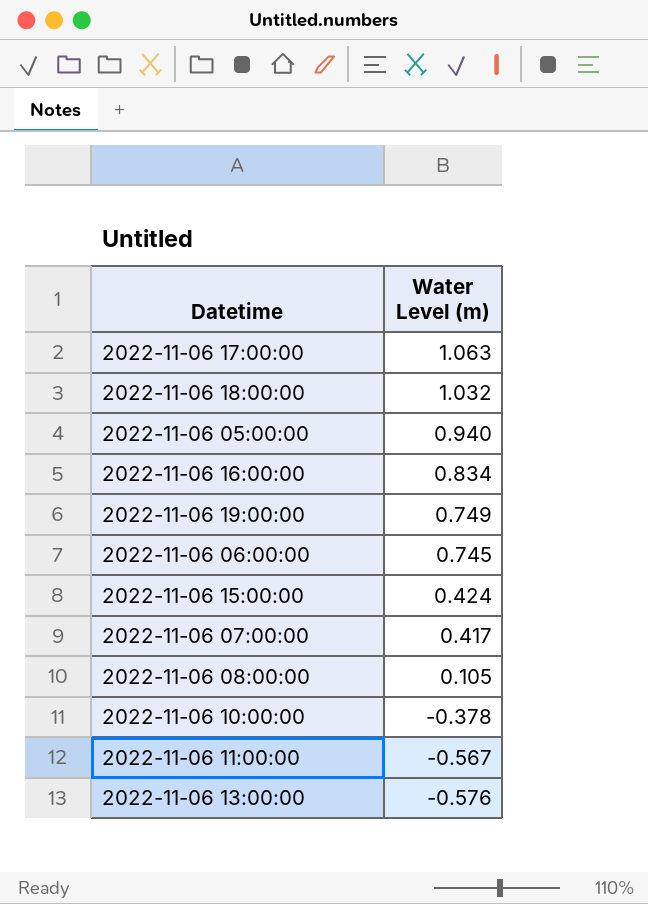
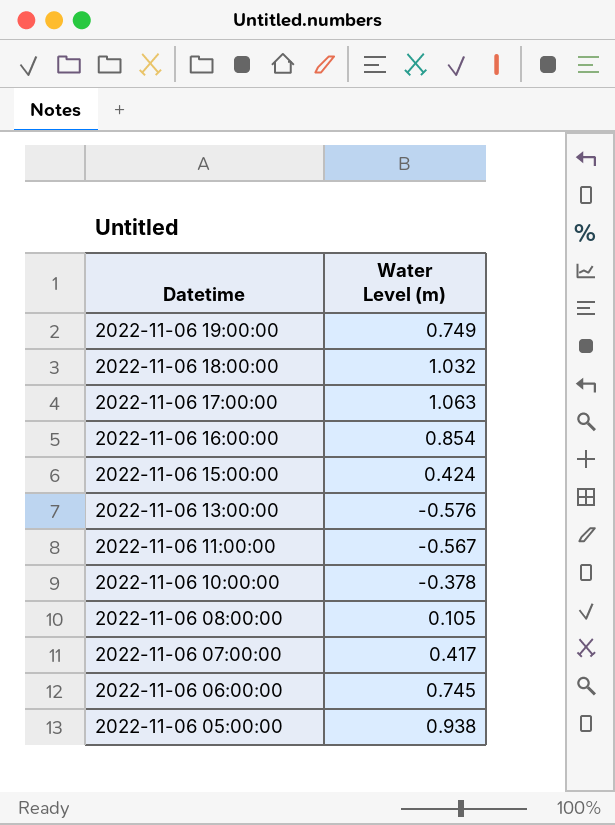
row order: Water Level (m) descending -> Datetime descending
2022-11-06 16:00:00 | Water Level (m): 0.834 -> 0.854
2022-11-06 05:00:00 | Water Level (m): 0.940 -> 0.938

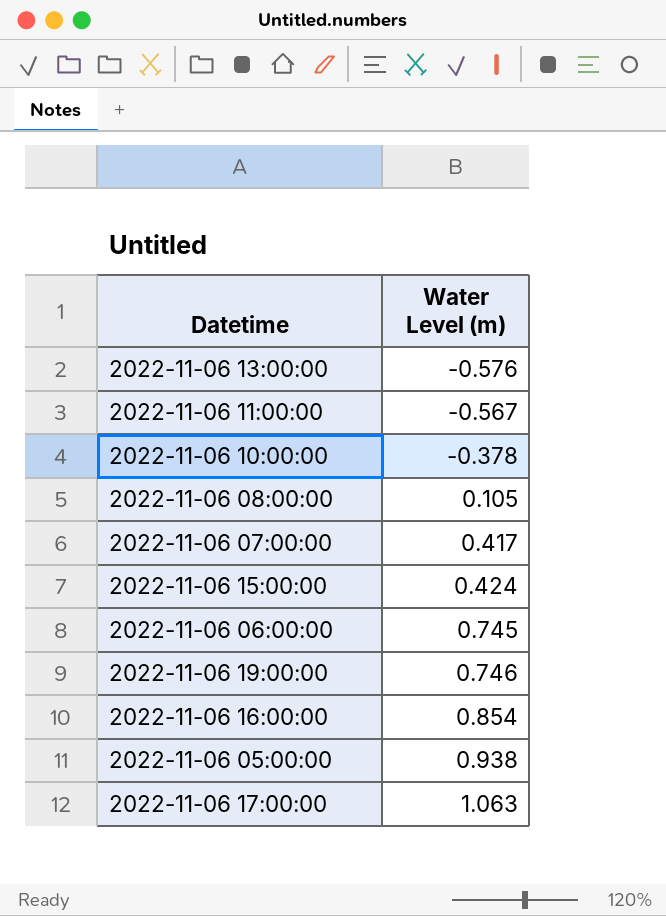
row order: Datetime descending -> Water Level (m) ascending
row 2022-11-06 18:00:00: 1.032 -> none
2022-11-06 19:00:00 | Water Level (m): 0.749 -> 0.746

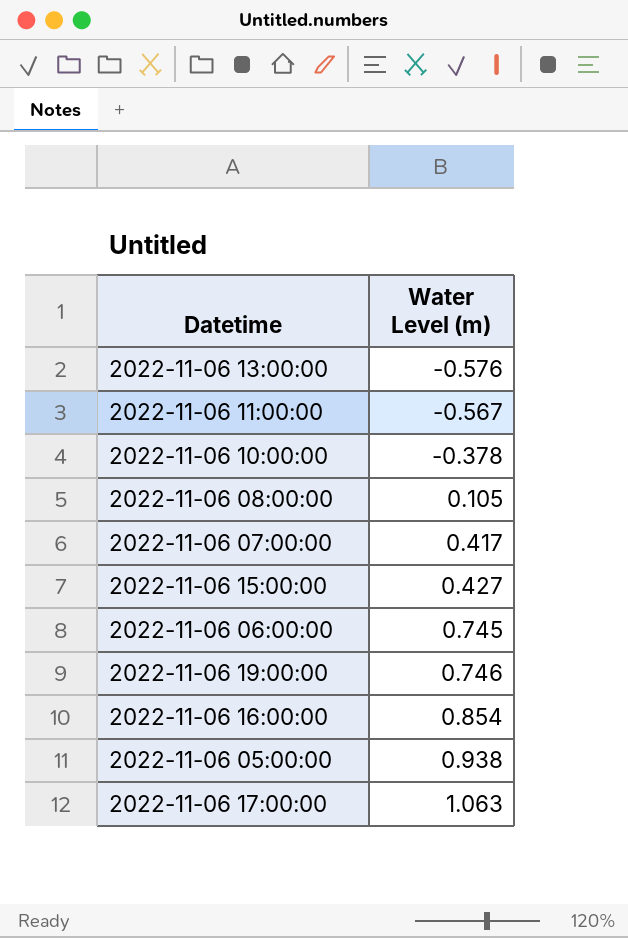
2022-11-06 15:00:00 | Water Level (m): 0.424 -> 0.427

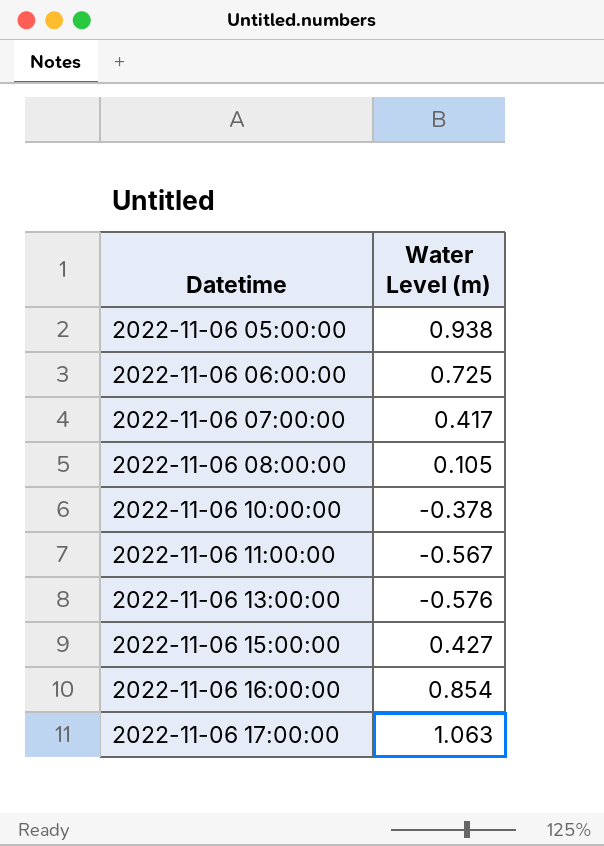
row order: Water Level (m) ascending -> Datetime ascending
row 2022-11-06 19:00:00: 0.746 -> none
2022-11-06 06:00:00 | Water Level (m): 0.745 -> 0.725

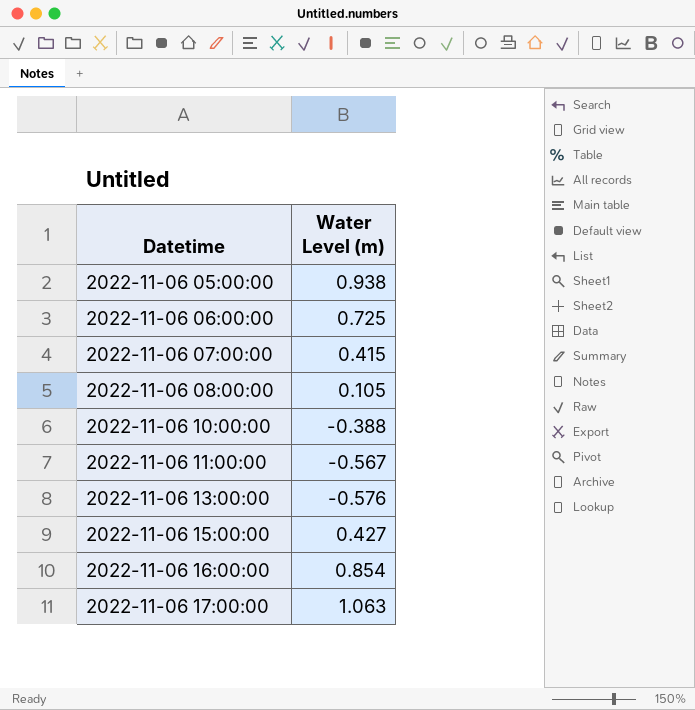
2022-11-06 07:00:00 | Water Level (m): 0.417 -> 0.415
2022-11-06 10:00:00 | Water Level (m): -0.378 -> -0.388

